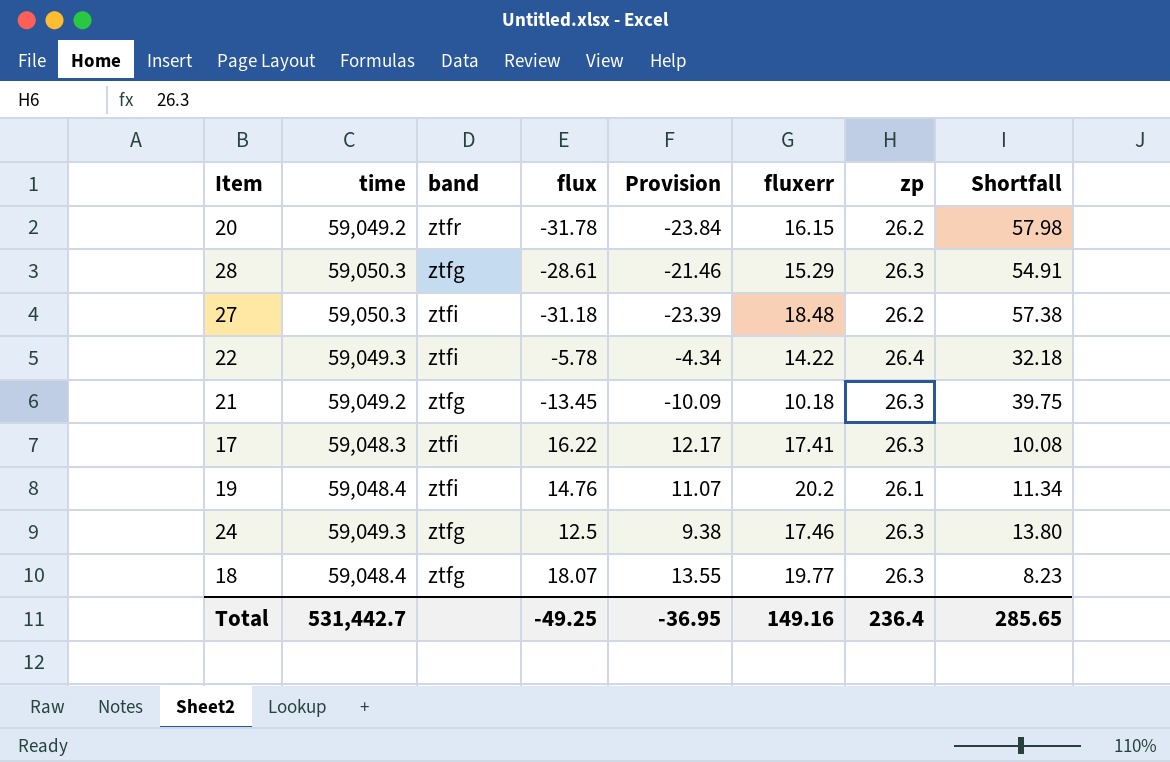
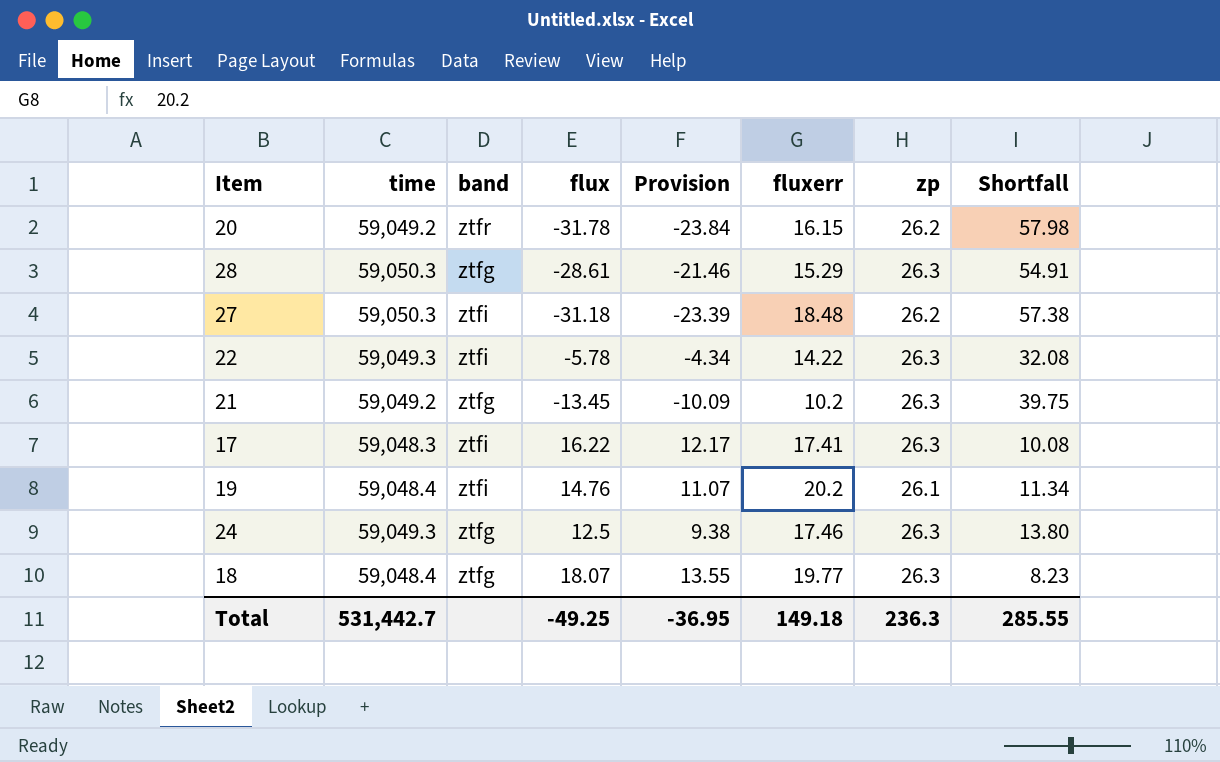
22 | zp: 26.4 -> 26.3
22 | Shortfall: 32.18 -> 32.08
21 | fluxerr: 10.18 -> 10.2
Total | fluxerr: 149.16 -> 149.18
Total | zp: 236.4 -> 236.3
Total | Shortfall: 285.65 -> 285.55

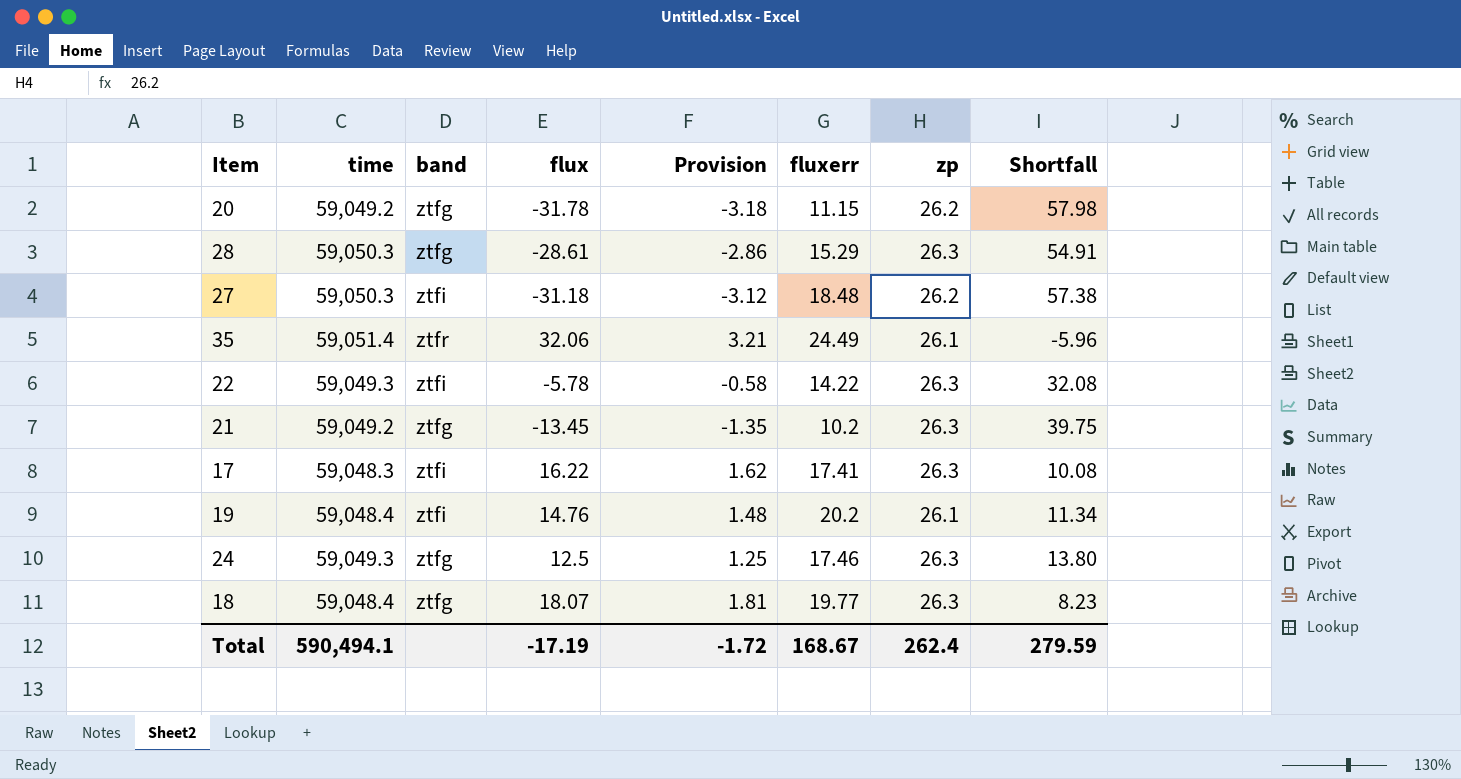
column Provision | formula: [flux] * 0.75 -> [flux] * 0.1
20 | band: ztfr -> ztfg
20 | fluxerr: 16.15 -> 11.15
row 35: none -> 59,051.4 | ztfr | 32.06 | 3.21 | 24.49 | 26.1 | -5.96
Total | time: 531,442.7 -> 590,494.1
Total | flux: -49.25 -> -17.19
Total | Provision: -36.95 -> -1.72
Total | fluxerr: 149.18 -> 168.67
Total | zp: 236.3 -> 262.4
Total | Shortfall: 285.55 -> 279.59

